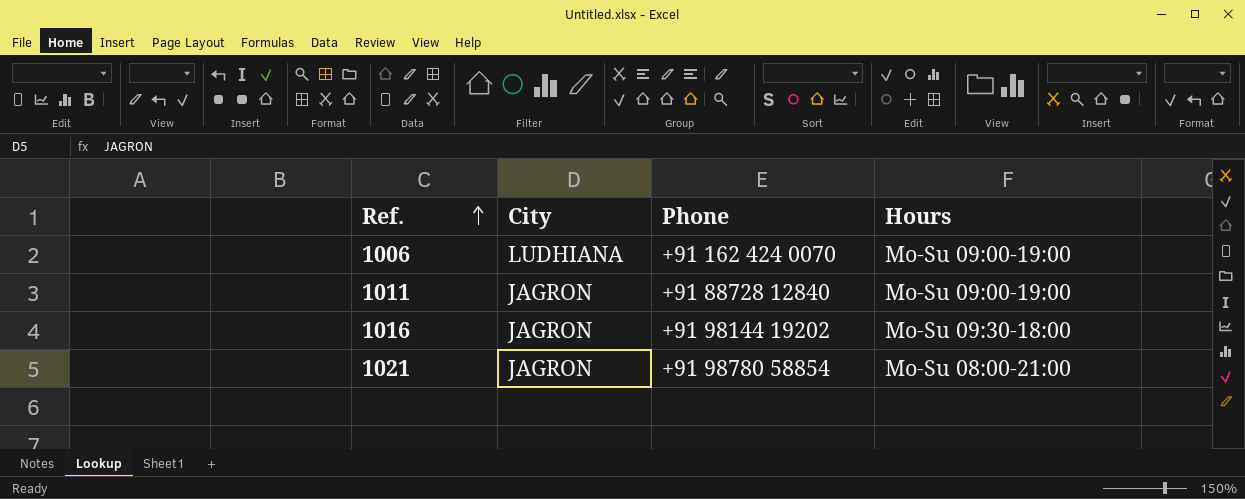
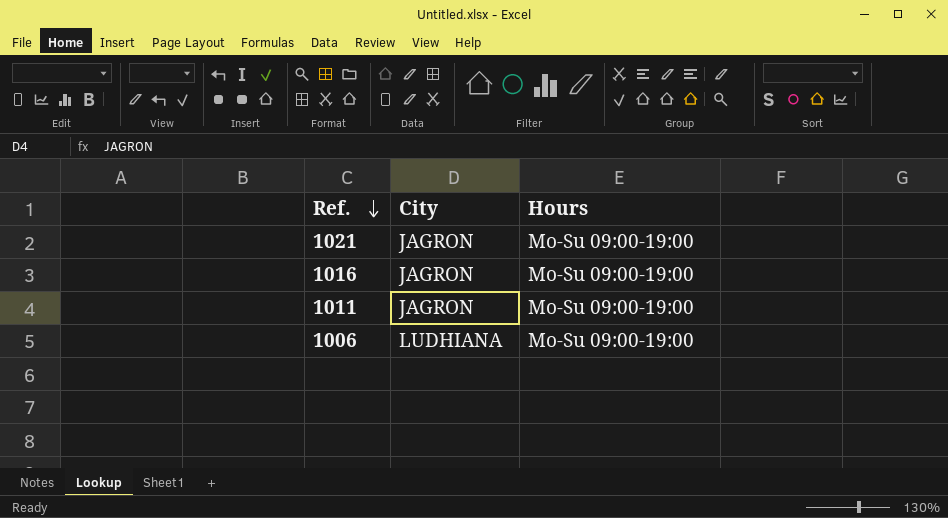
row order: Ref. ascending -> Ref. descending
column Phone | position: 3 -> none
1021 | Hours: Mo-Su 08:00-21:00 -> Mo-Su 09:00-19:00
1016 | Hours: Mo-Su 09:30-18:00 -> Mo-Su 09:00-19:00

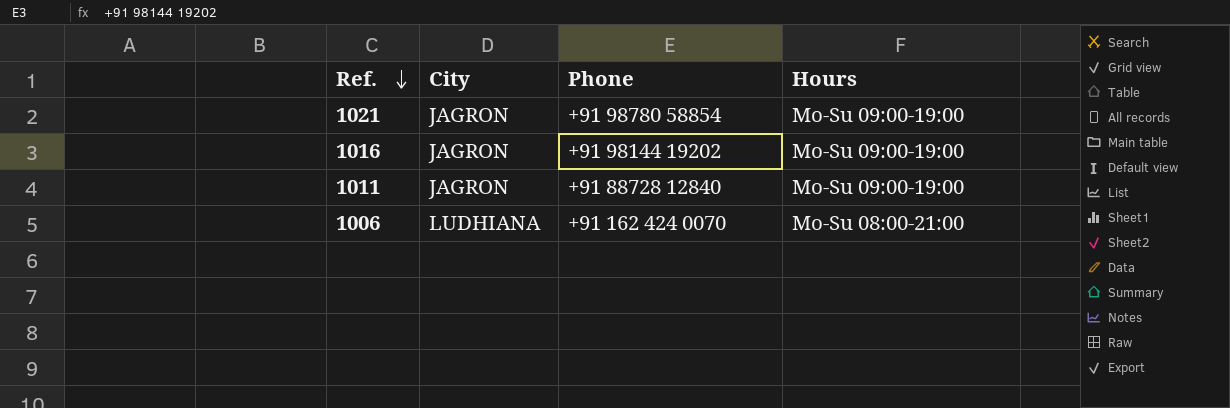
column Phone | position: none -> 3
1006 | Hours: Mo-Su 09:00-19:00 -> Mo-Su 08:00-21:00

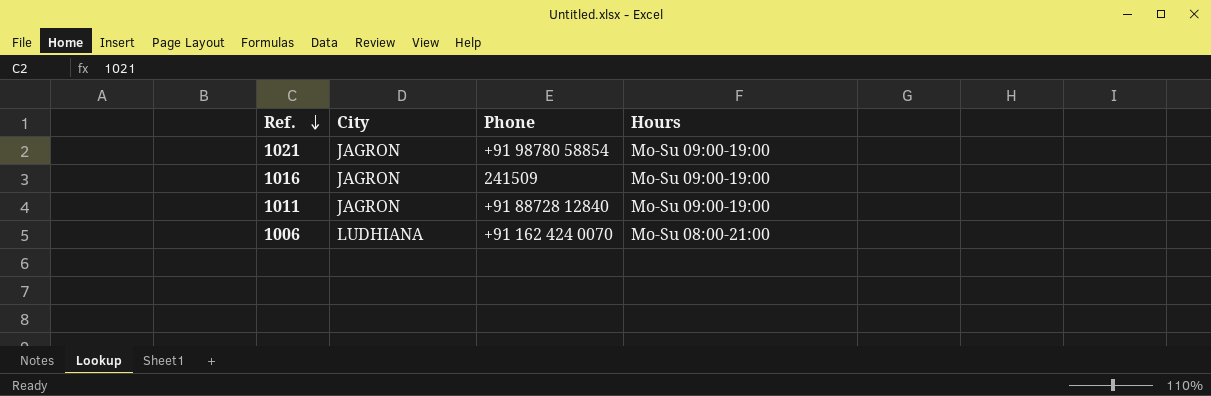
1016 | Phone: +91 98144 19202 -> 241509

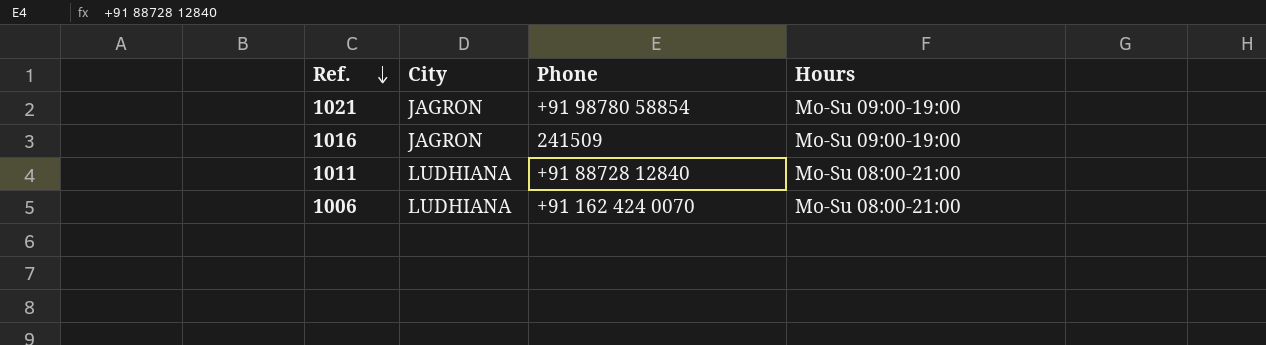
1011 | City: JAGRON -> LUDHIANA
1011 | Hours: Mo-Su 09:00-19:00 -> Mo-Su 08:00-21:00

